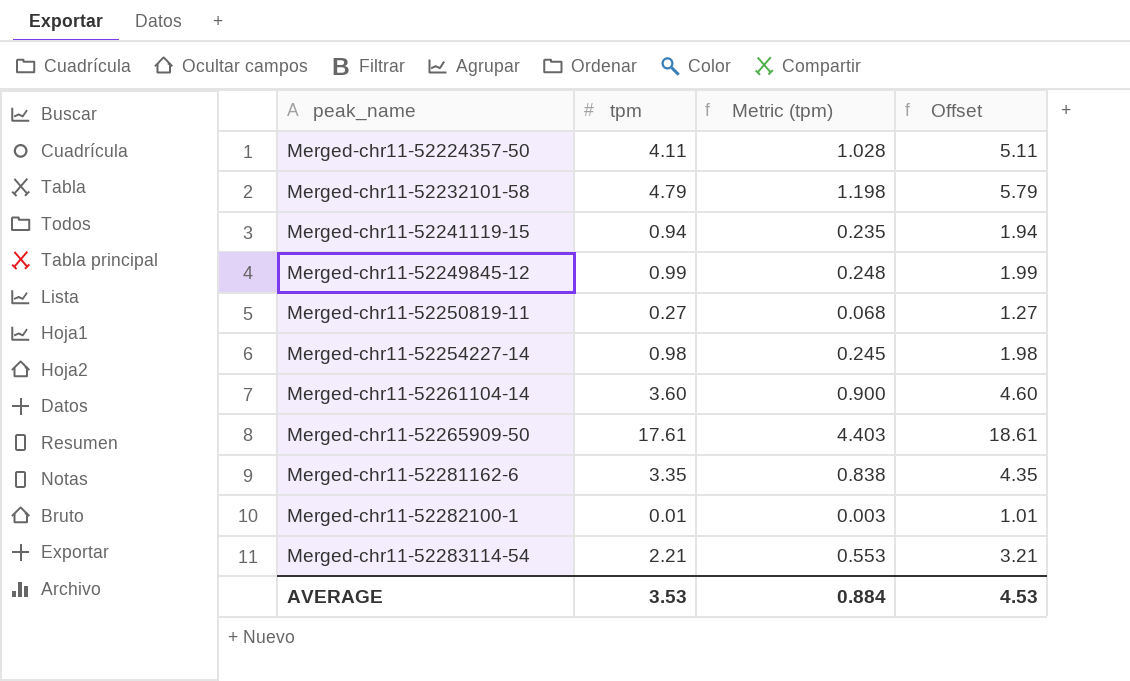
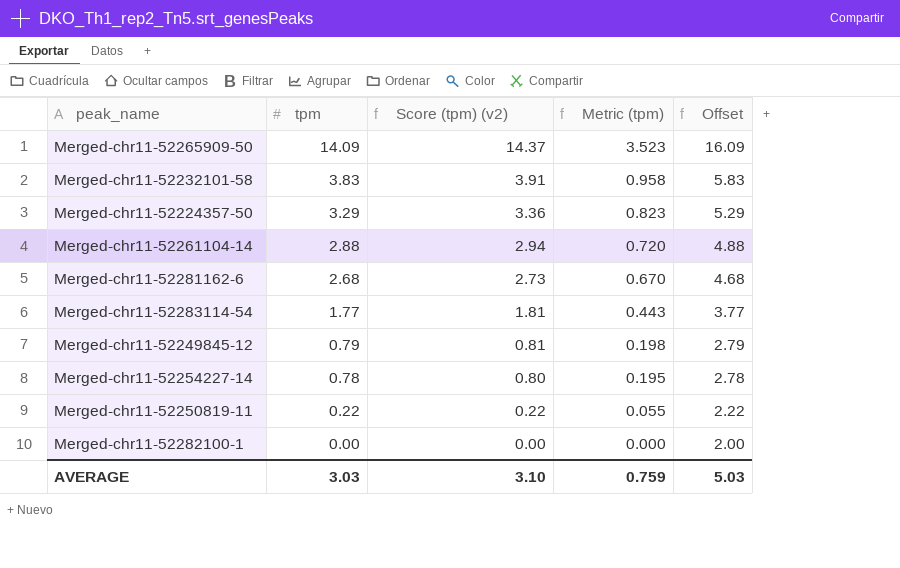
row order: peak_name ascending -> tpm descending
column Score (tpm) (v2) | formula: none -> [tpm] * 1.02
column Offset | formula: [tpm] + 1 -> [tpm] + 2
row Merged-chr11-52241119-15: 0.94 | 0.235 | 1.94 -> none
Merged-chr11-52265909-50 | tpm: 17.61 -> 14.09
Merged-chr11-52265909-50 | Metric (tpm): 4.403 -> 3.523
Merged-chr11-52232101-58 | tpm: 4.79 -> 3.83
Merged-chr11-52232101-58 | Metric (tpm): 1.198 -> 0.958
Merged-chr11-52224357-50 | tpm: 4.11 -> 3.29
Merged-chr11-52224357-50 | Metric (tpm): 1.028 -> 0.823
Merged-chr11-52261104-14 | tpm: 3.60 -> 2.88
Merged-chr11-52261104-14 | Metric (tpm): 0.900 -> 0.720
Merged-chr11-52281162-6 | tpm: 3.35 -> 2.68
Merged-chr11-52281162-6 | Metric (tpm): 0.838 -> 0.670
Merged-chr11-52283114-54 | tpm: 2.21 -> 1.77
Merged-chr11-52283114-54 | Metric (tpm): 0.553 -> 0.443
Merged-chr11-52249845-12 | tpm: 0.99 -> 0.79
Merged-chr11-52249845-12 | Metric (tpm): 0.248 -> 0.198
Merged-chr11-52254227-14 | tpm: 0.98 -> 0.78
Merged-chr11-52254227-14 | Metric (tpm): 0.245 -> 0.195
Merged-chr11-52250819-11 | tpm: 0.27 -> 0.22
Merged-chr11-52250819-11 | Metric (tpm): 0.068 -> 0.055
Merged-chr11-52282100-1 | tpm: 0.01 -> 0.00
Merged-chr11-52282100-1 | Metric (tpm): 0.003 -> 0.000
AVERAGE | tpm: 3.53 -> 3.03
AVERAGE | Metric (tpm): 0.884 -> 0.759
AVERAGE | Offset: 4.53 -> 5.03

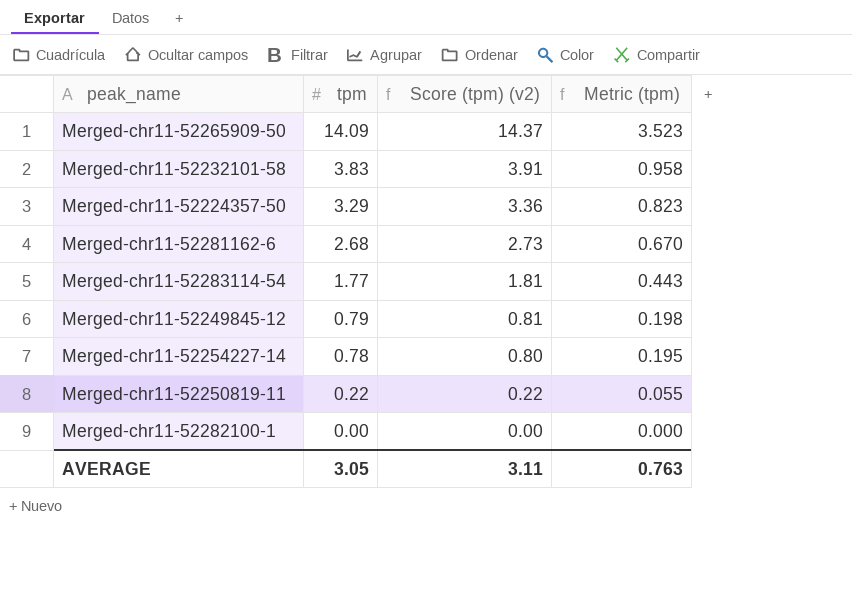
column Offset | formula: [tpm] + 2 -> none
row Merged-chr11-52261104-14: 2.88 | 2.94 | 0.720 | 4.88 -> none
AVERAGE | tpm: 3.03 -> 3.05
AVERAGE | Score (tpm) (v2): 3.10 -> 3.11
AVERAGE | Metric (tpm): 0.759 -> 0.763

